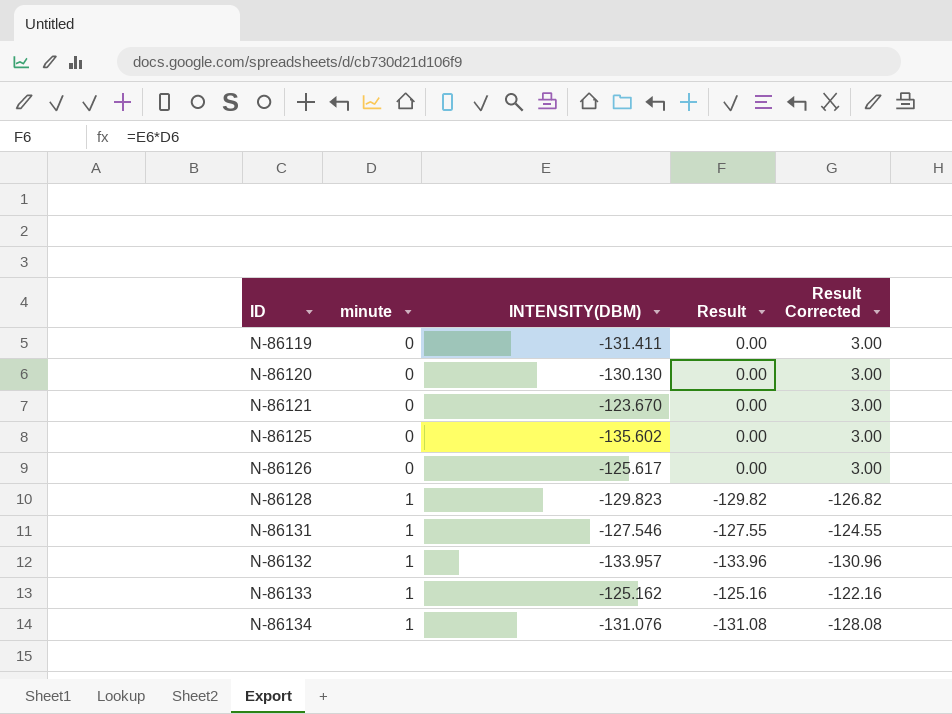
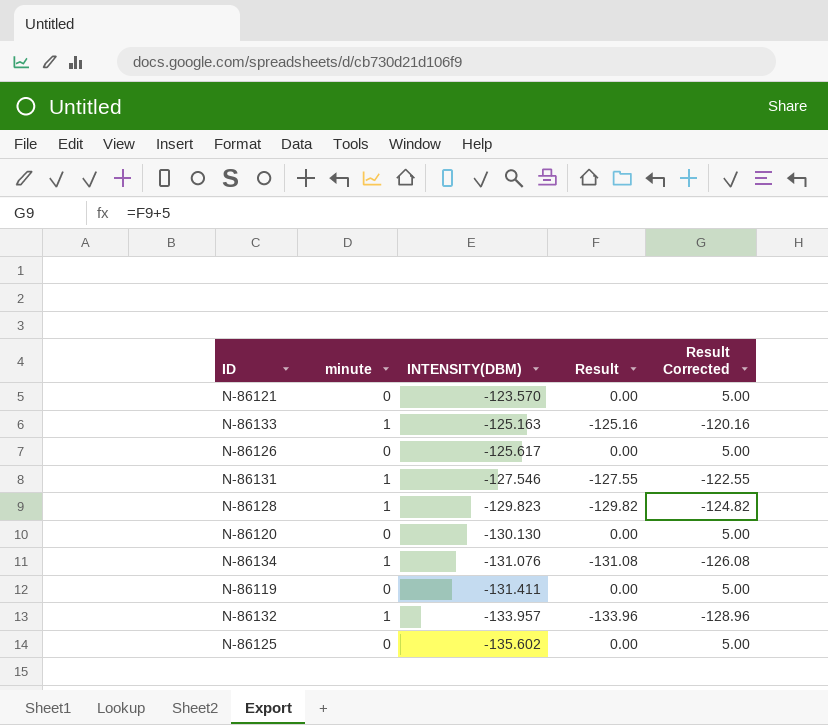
row order: ID ascending -> INTENSITY(DBM) descending
column Result Corrected | formula: [Result] + 3 -> [Result] + 5
N-86121 | INTENSITY(DBM): -123.670 -> -123.570
N-86133 | INTENSITY(DBM): -125.162 -> -125.163

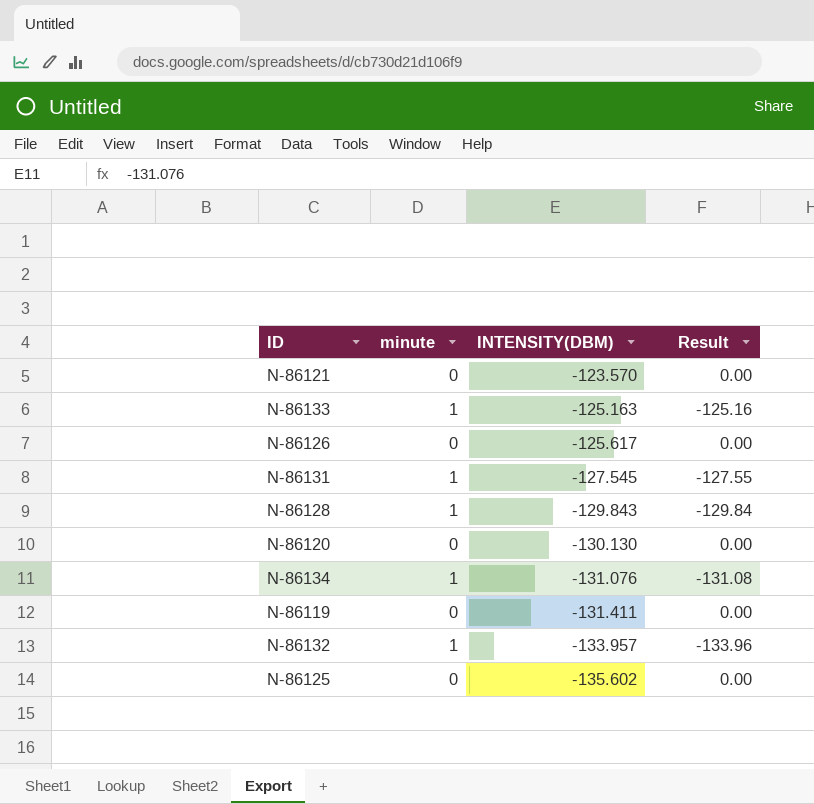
column Result Corrected | formula: [Result] + 5 -> none
N-86131 | INTENSITY(DBM): -127.546 -> -127.545
N-86128 | INTENSITY(DBM): -129.823 -> -129.843
N-86128 | Result: -129.82 -> -129.84

